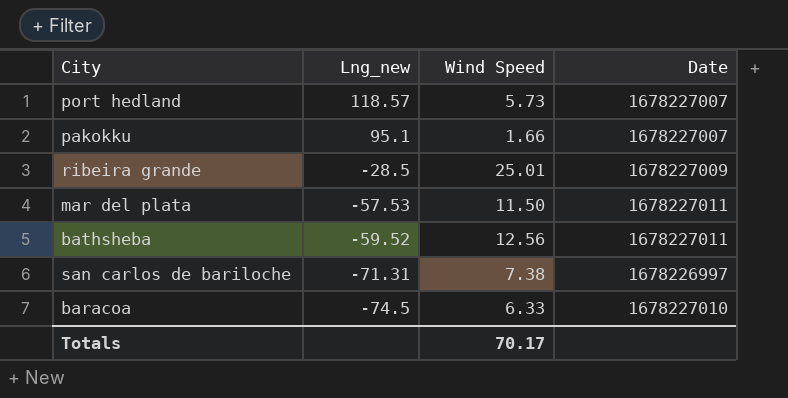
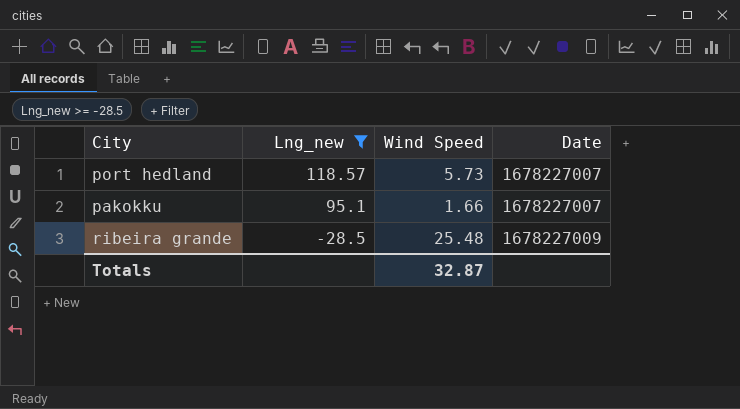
filter: none -> Lng_new >= -28.5
ribeira grande | Wind Speed: 25.01 -> 25.48
Totals | Wind Speed: 70.17 -> 32.87

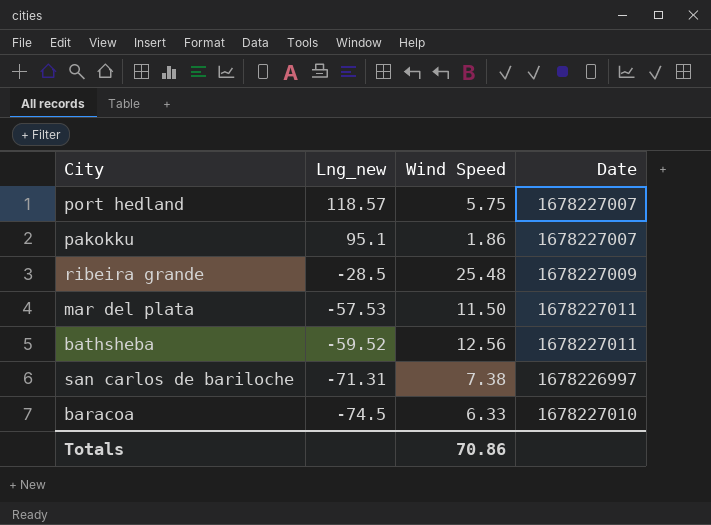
filter: Lng_new >= -28.5 -> none
port hedland | Wind Speed: 5.73 -> 5.75
pakokku | Wind Speed: 1.66 -> 1.86
Totals | Wind Speed: 32.87 -> 70.86

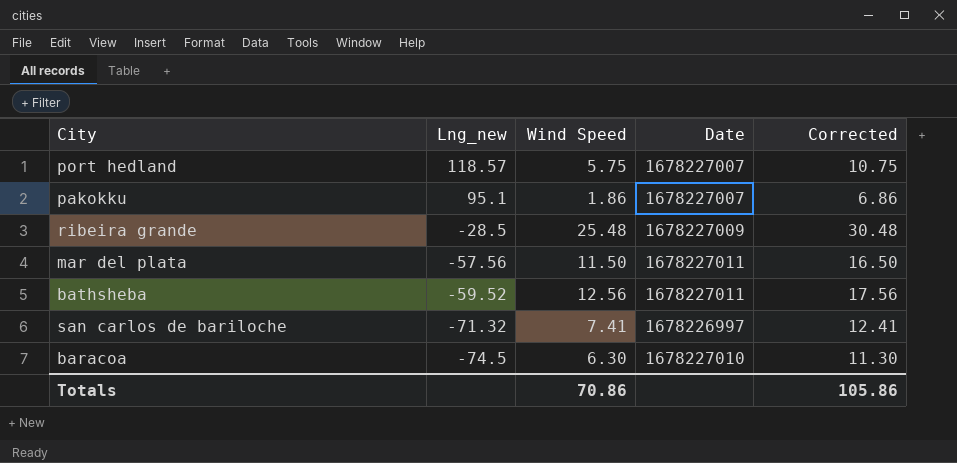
column Corrected | formula: none -> [Wind Speed] + 5
mar del plata | Lng_new: -57.53 -> -57.56
san carlos de bariloche | Lng_new: -71.31 -> -71.32
san carlos de bariloche | Wind Speed: 7.38 -> 7.41
baracoa | Wind Speed: 6.33 -> 6.30

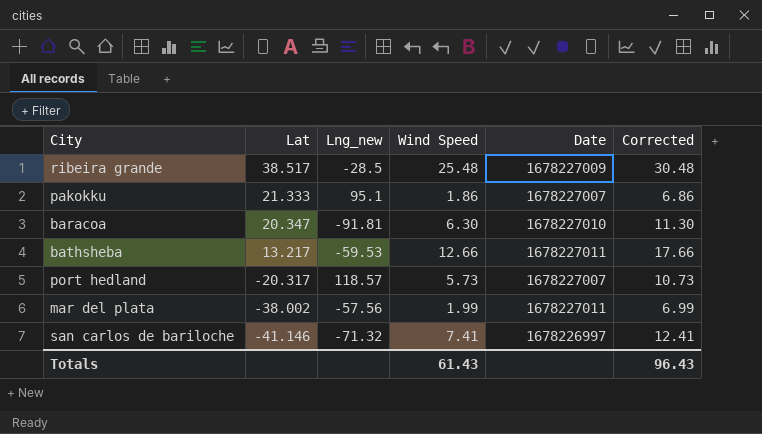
row order: Lng_new descending -> Lat descending
column Lat | position: none -> 2
baracoa | Lng_new: -74.5 -> -91.81
bathsheba | Lng_new: -59.52 -> -59.53
bathsheba | Wind Speed: 12.56 -> 12.66
bathsheba | Corrected: 17.56 -> 17.66
port hedland | Wind Speed: 5.75 -> 5.73
port hedland | Corrected: 10.75 -> 10.73
mar del plata | Wind Speed: 11.50 -> 1.99
mar del plata | Corrected: 16.50 -> 6.99
Totals | Wind Speed: 70.86 -> 61.43
Totals | Corrected: 105.86 -> 96.43

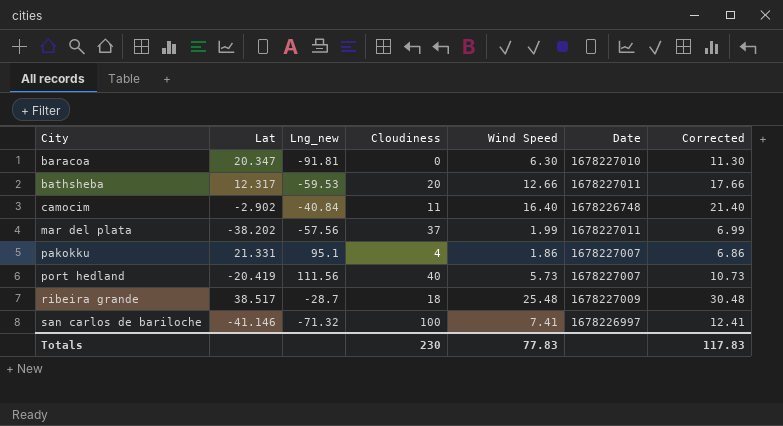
row order: Lat descending -> City ascending
column Cloudiness | position: none -> 4
bathsheba | Lat: 13.217 -> 12.317
row camocim: none -> -2.902 | -40.84 | 11 | 16.40 | 1678226748 | 21.40
mar del plata | Lat: -38.002 -> -38.202
pakokku | Lat: 21.333 -> 21.331
port hedland | Lat: -20.317 -> -20.419
port hedland | Lng_new: 118.57 -> 111.56
ribeira grande | Lng_new: -28.5 -> -28.7
Totals | Wind Speed: 61.43 -> 77.83
Totals | Corrected: 96.43 -> 117.83

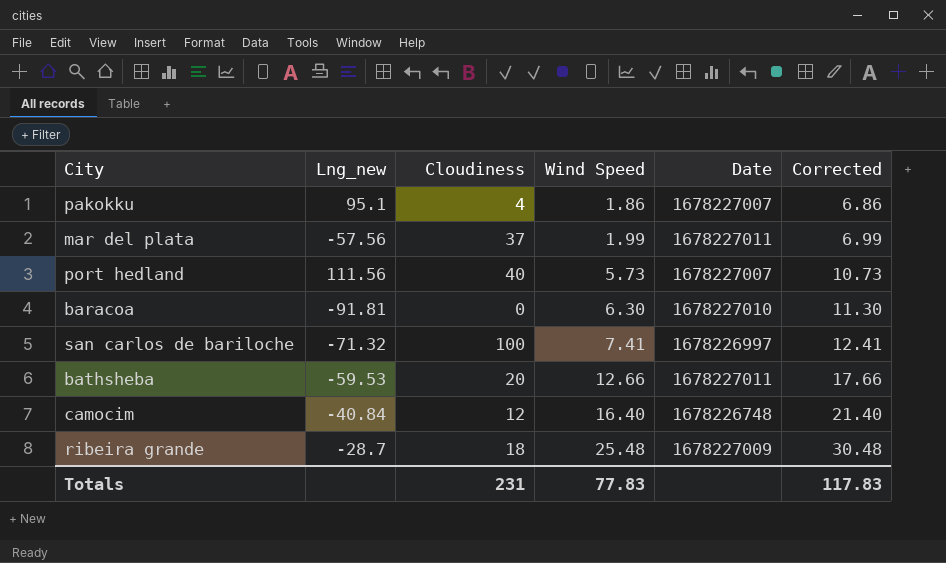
row order: City ascending -> Wind Speed ascending
column Lat | position: 2 -> none
camocim | Cloudiness: 11 -> 12
Totals | Cloudiness: 230 -> 231

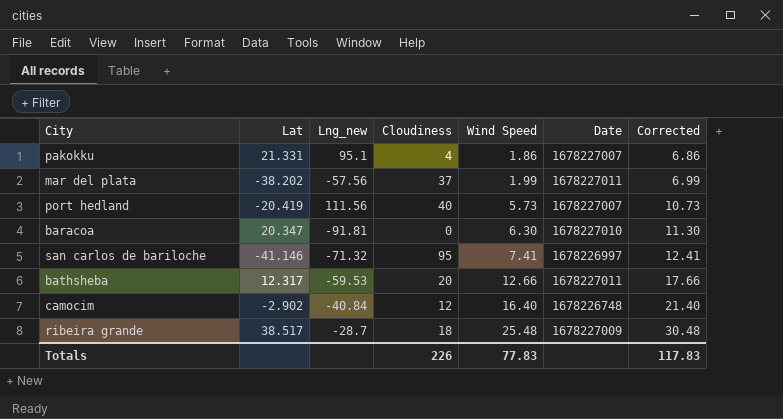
column Lat | position: none -> 2
san carlos de bariloche | Cloudiness: 100 -> 95
Totals | Cloudiness: 231 -> 226

